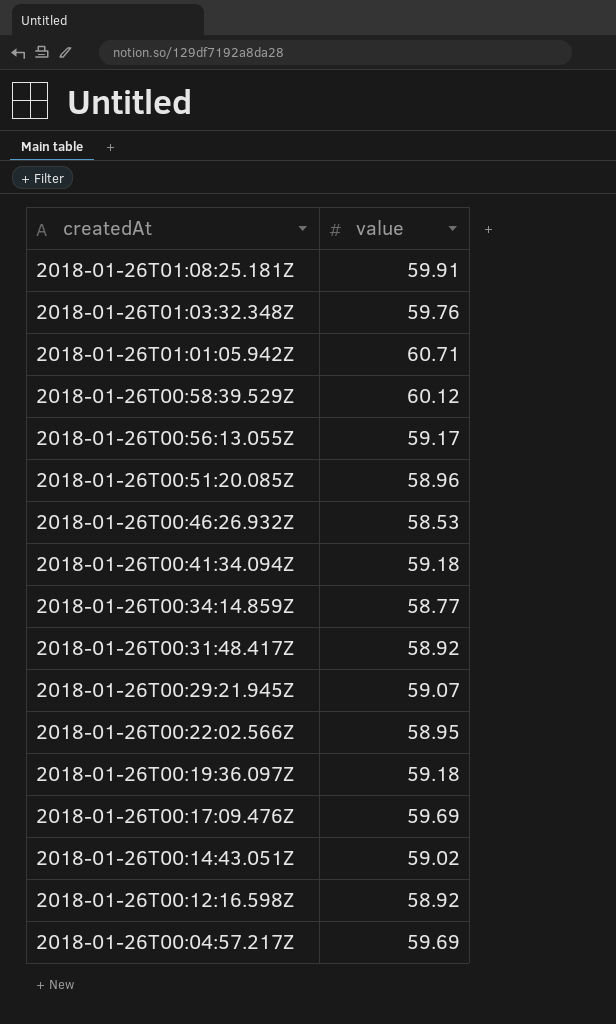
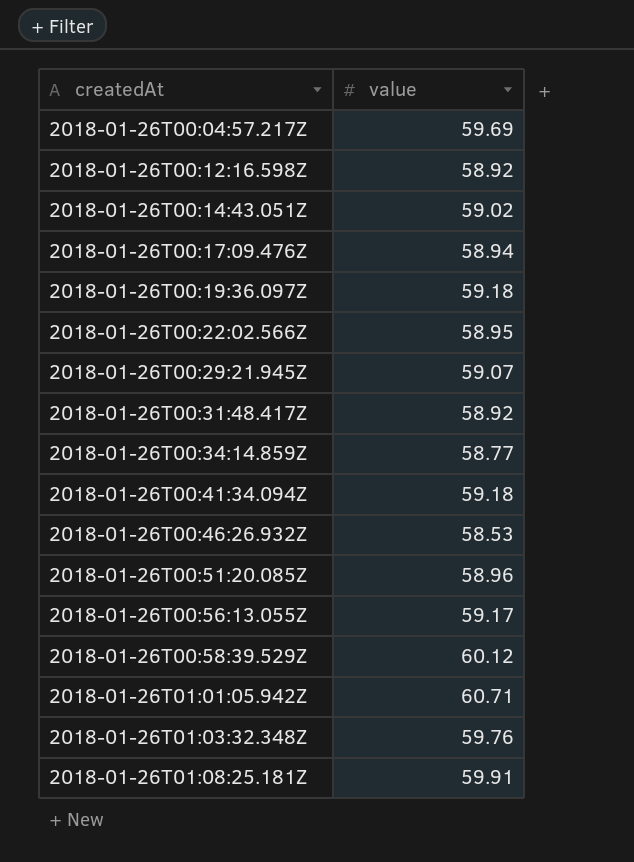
row order: createdAt descending -> createdAt ascending
2018-01-26T00:17:09.476Z | value: 59.69 -> 58.94

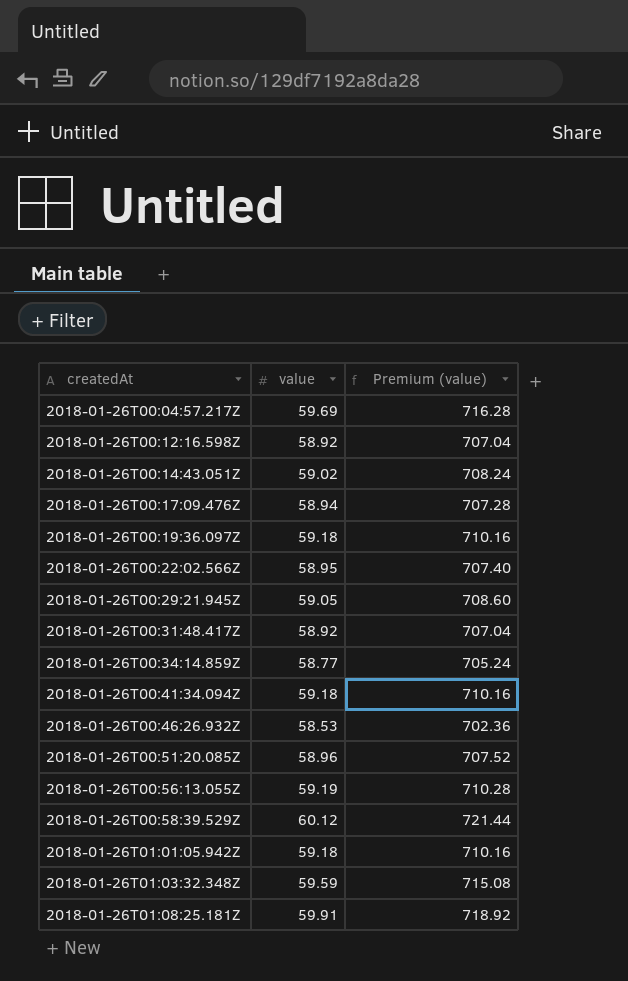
column Premium (value) | formula: none -> [value] * 12
2018-01-26T00:29:21.945Z | value: 59.07 -> 59.05
2018-01-26T00:56:13.055Z | value: 59.17 -> 59.19
2018-01-26T01:01:05.942Z | value: 60.71 -> 59.18
2018-01-26T01:03:32.348Z | value: 59.76 -> 59.59

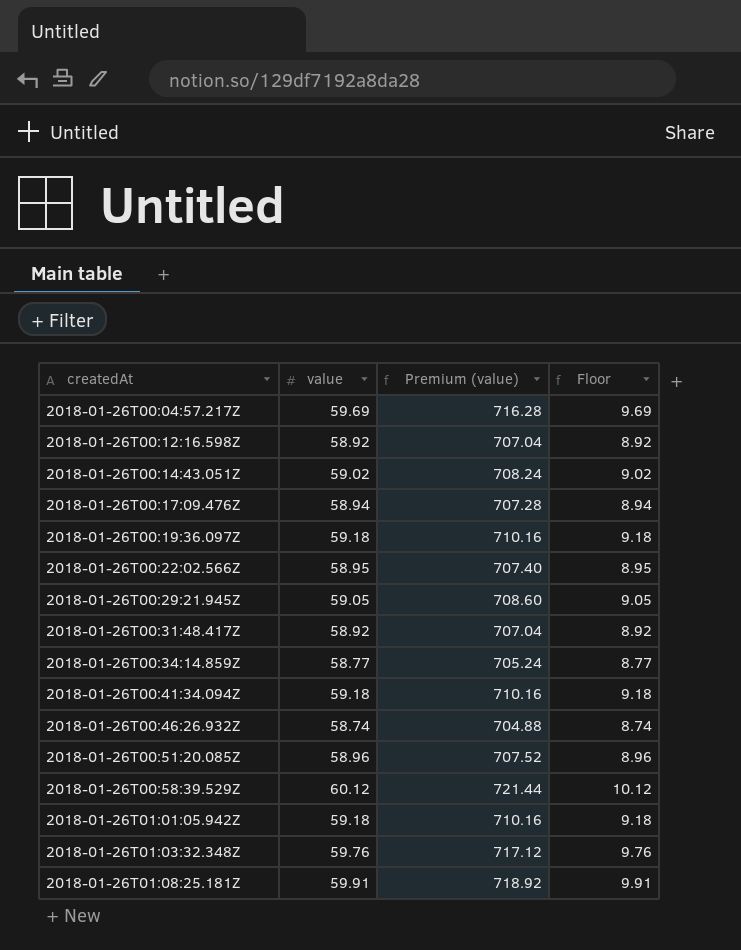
column Floor | formula: none -> [value] - 50
row 2018-01-26T00:56:13.055Z: 59.19 | 710.28 -> none
2018-01-26T00:46:26.932Z | value: 58.53 -> 58.74
2018-01-26T00:46:26.932Z | Premium (value): 702.36 -> 704.88
2018-01-26T01:03:32.348Z | value: 59.59 -> 59.76
2018-01-26T01:03:32.348Z | Premium (value): 715.08 -> 717.12

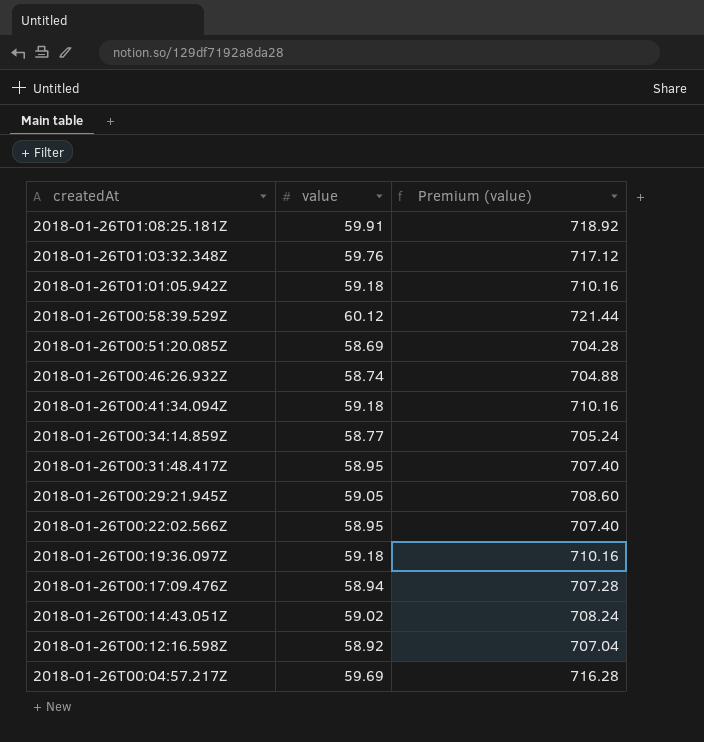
row order: createdAt ascending -> createdAt descending
column Floor | formula: [value] - 50 -> none
2018-01-26T00:51:20.085Z | value: 58.96 -> 58.69
2018-01-26T00:51:20.085Z | Premium (value): 707.52 -> 704.28
2018-01-26T00:31:48.417Z | value: 58.92 -> 58.95
2018-01-26T00:31:48.417Z | Premium (value): 707.04 -> 707.40

